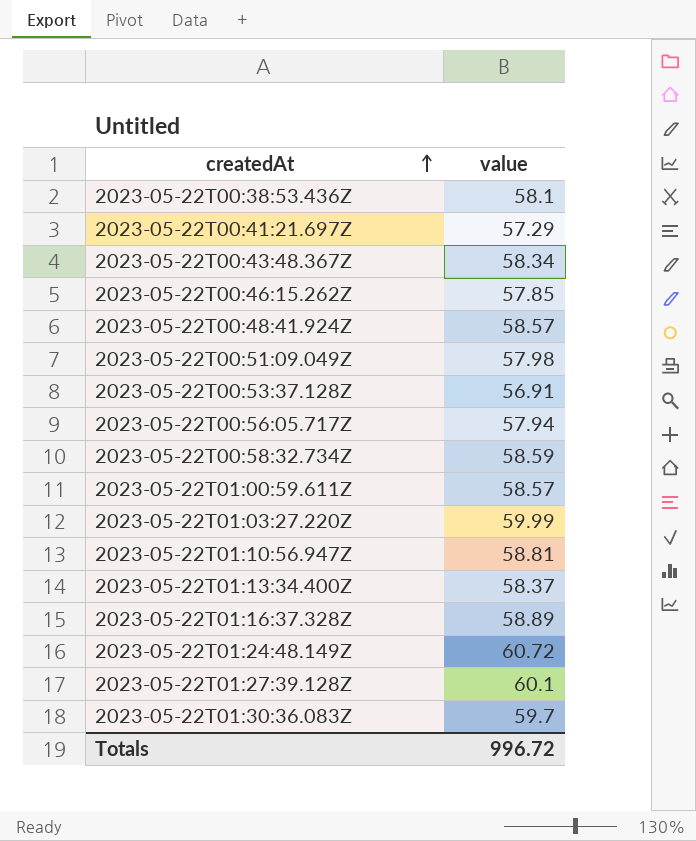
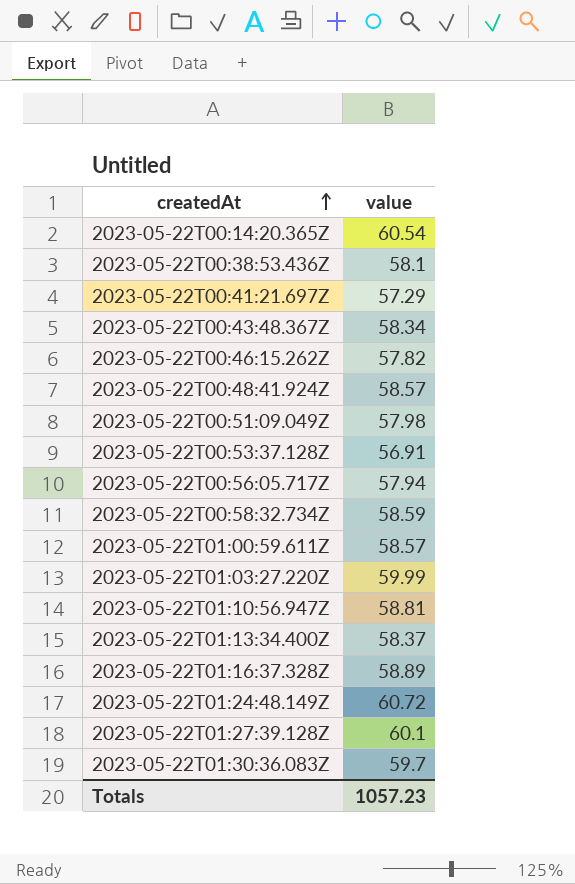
row 2023-05-22T00:14:20.365Z: none -> 60.54
2023-05-22T00:46:15.262Z | value: 57.85 -> 57.82
Totals | value: 996.72 -> 1057.23

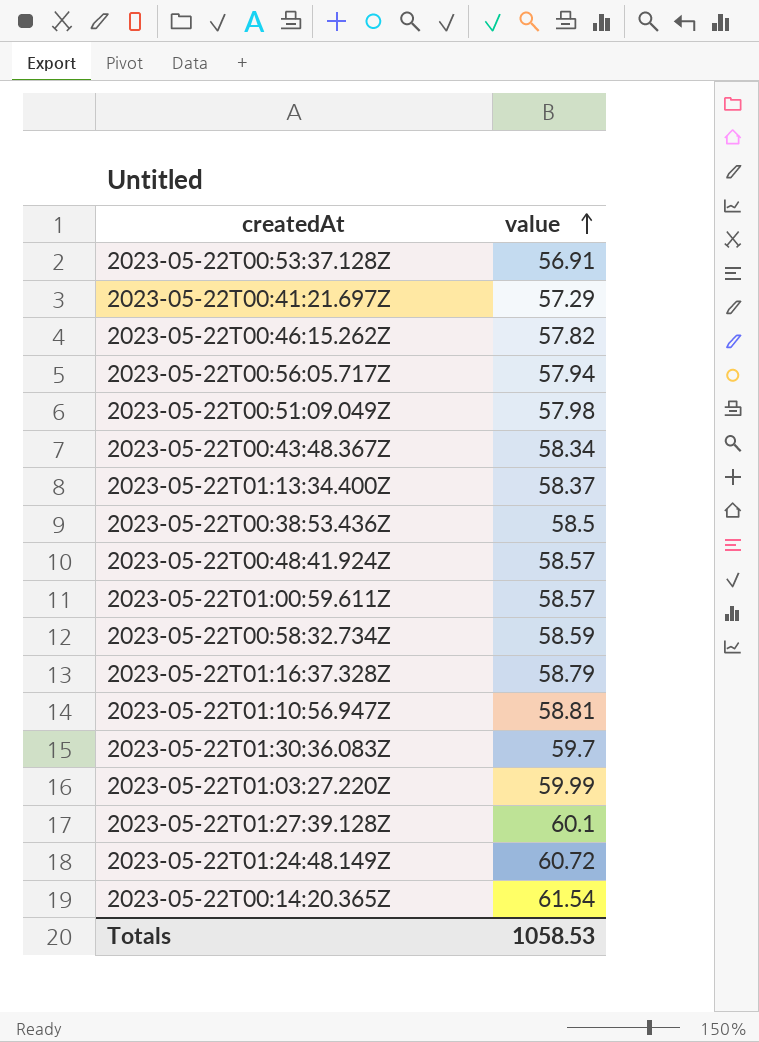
row order: createdAt ascending -> value ascending
2023-05-22T00:38:53.436Z | value: 58.1 -> 58.5
2023-05-22T01:16:37.328Z | value: 58.89 -> 58.79
2023-05-22T00:14:20.365Z | value: 60.54 -> 61.54
Totals | value: 1057.23 -> 1058.53

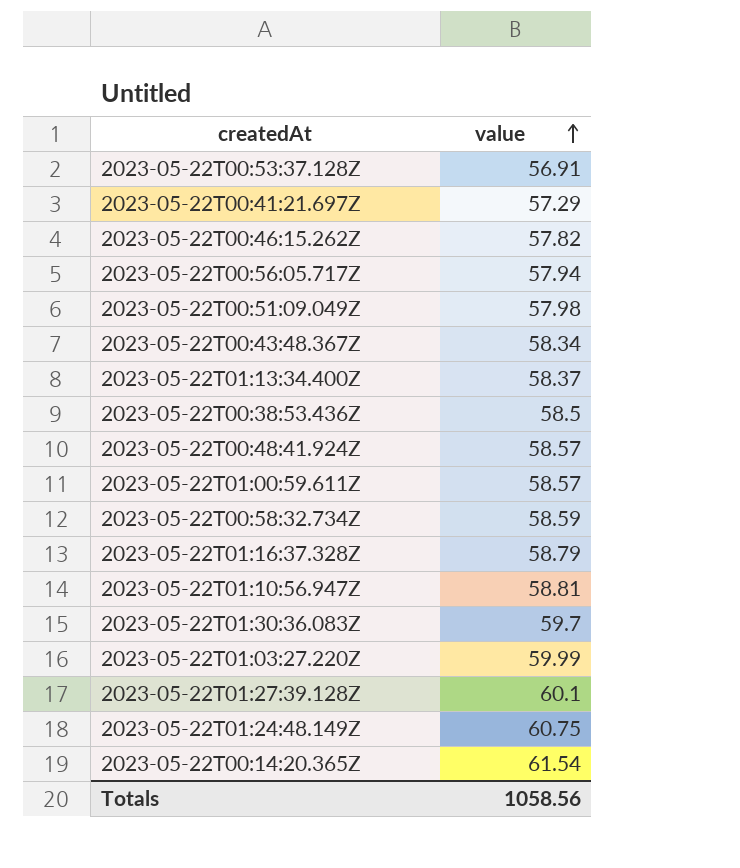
2023-05-22T01:24:48.149Z | value: 60.72 -> 60.75
Totals | value: 1058.53 -> 1058.56

